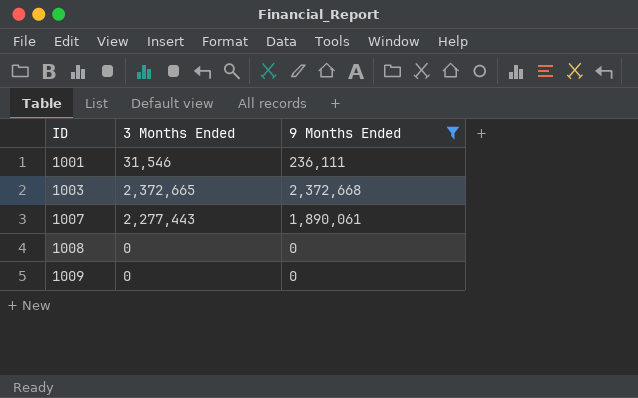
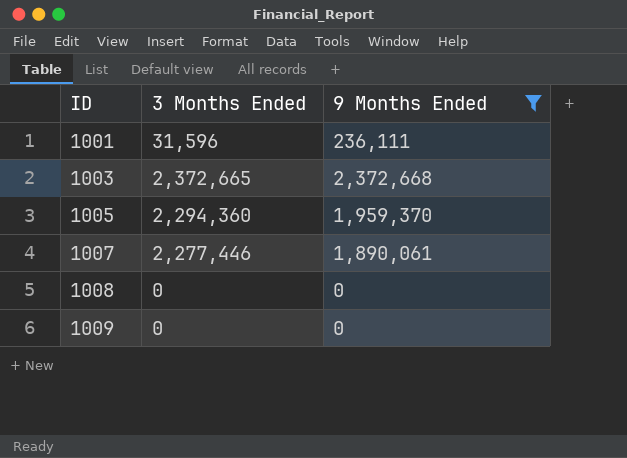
1001 | 3 Months Ended: 31,546 -> 31,596
row 1005: none -> 2,294,360 | 1,959,370
1007 | 3 Months Ended: 2,277,443 -> 2,277,446

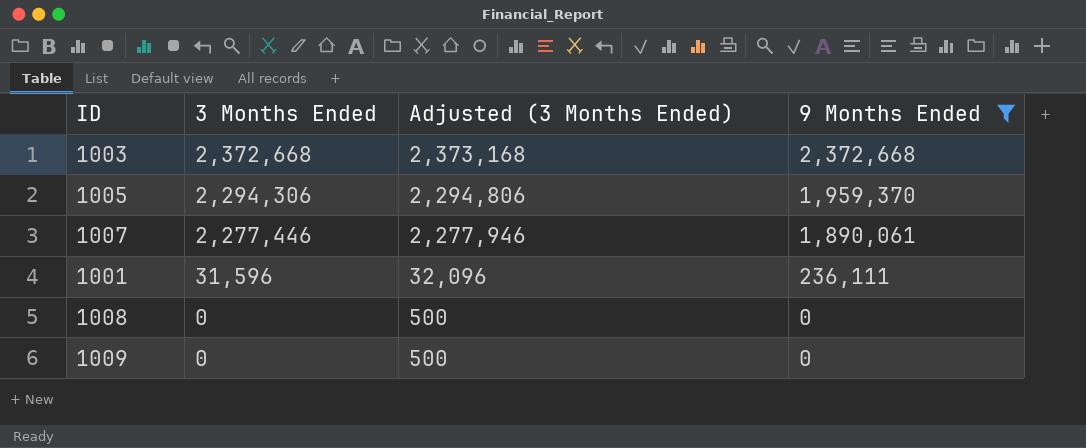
row order: ID ascending -> 3 Months Ended descending
column Adjusted (3 Months Ended) | formula: none -> [3 Months Ended] + 500
1003 | 3 Months Ended: 2,372,665 -> 2,372,668
1005 | 3 Months Ended: 2,294,360 -> 2,294,306

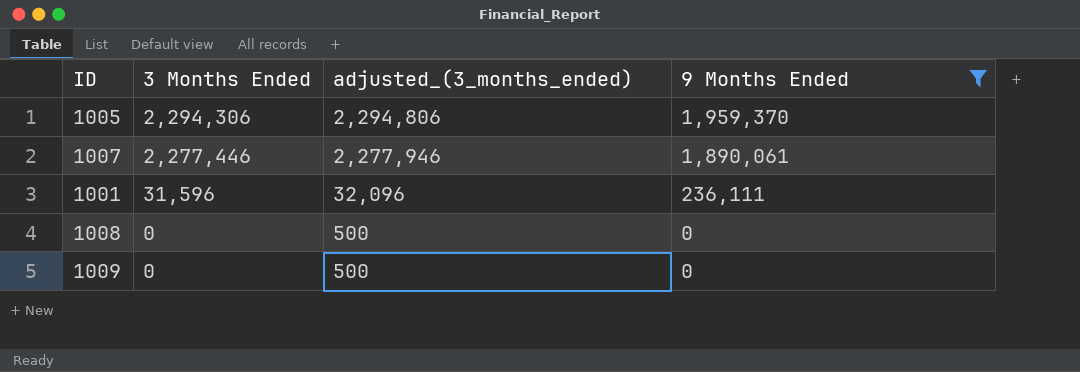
column name: Adjusted (3 Months Ended) -> adjusted_(3_months_ended)
row 1003: 2,372,668 | 2,373,168 | 2,372,668 -> none

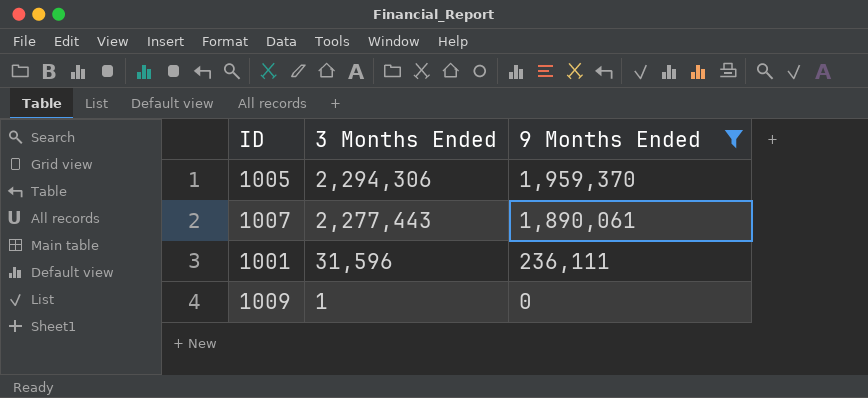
column adjusted_(3_months_ended) | formula: [3 Months Ended] + 500 -> none
row 1008: 0 | 500 | 0 -> none
1007 | 3 Months Ended: 2,277,446 -> 2,277,443
1009 | 3 Months Ended: 0 -> 1

